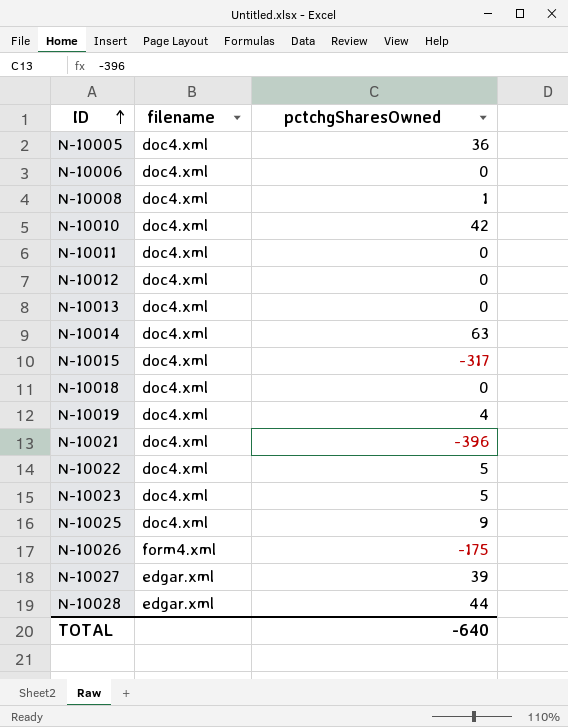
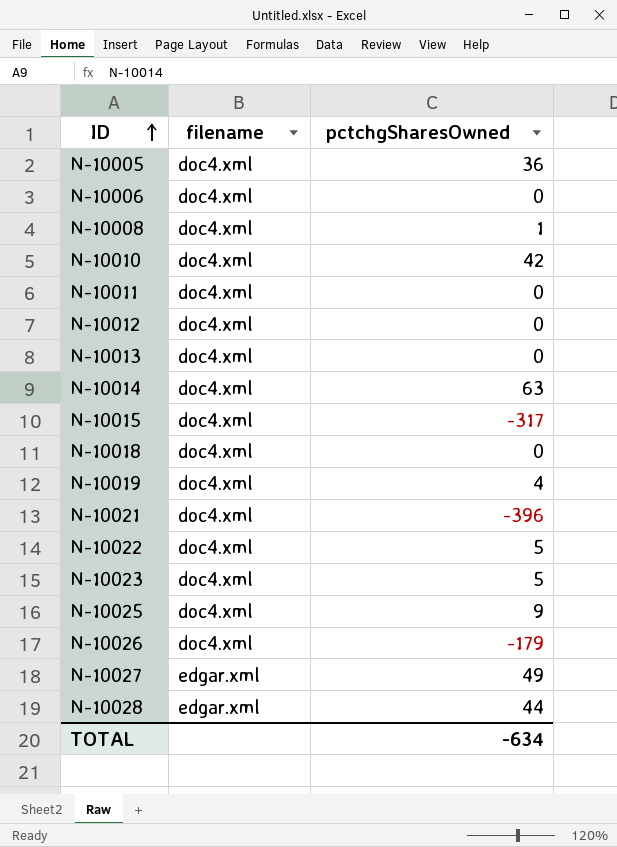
N-10026 | filename: form4.xml -> doc4.xml
N-10026 | pctchgSharesOwned: -175 -> -179
N-10027 | pctchgSharesOwned: 39 -> 49
TOTAL | pctchgSharesOwned: -640 -> -634

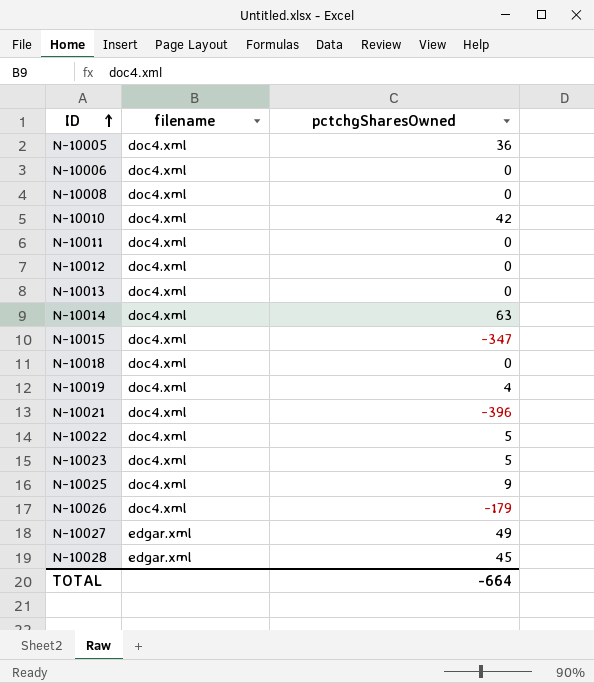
N-10008 | pctchgSharesOwned: 1 -> 0
N-10015 | pctchgSharesOwned: -317 -> -347
N-10028 | pctchgSharesOwned: 44 -> 45
TOTAL | pctchgSharesOwned: -634 -> -664

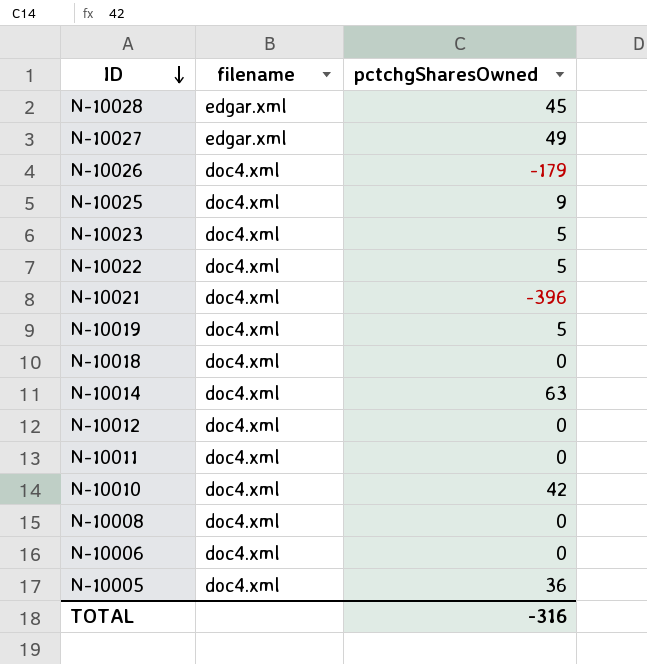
row order: ID ascending -> ID descending
row N-10013: doc4.xml | 0 -> none
row N-10015: doc4.xml | -347 -> none
N-10019 | pctchgSharesOwned: 4 -> 5
TOTAL | pctchgSharesOwned: -664 -> -316

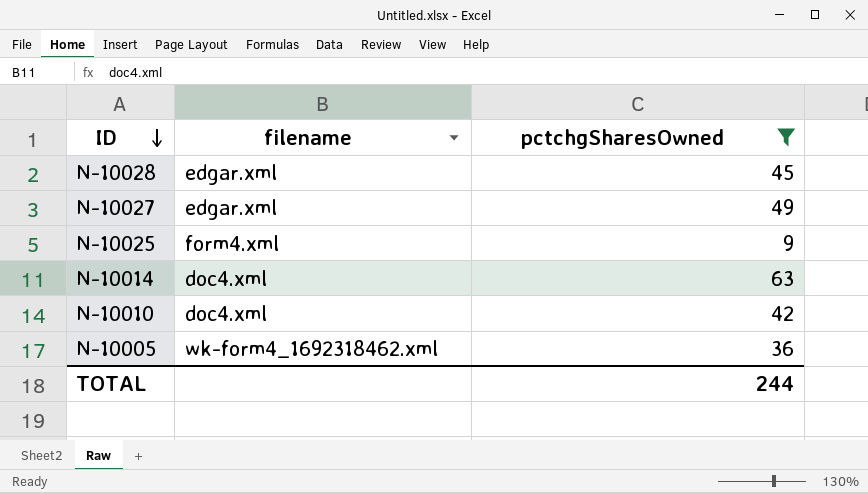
filter: none -> pctchgSharesOwned >= 9
N-10025 | filename: doc4.xml -> form4.xml
N-10005 | filename: doc4.xml -> wk-form4_1692318462.xml
TOTAL | pctchgSharesOwned: -316 -> 244

